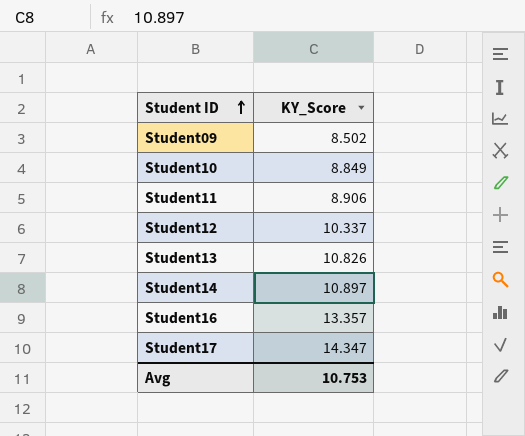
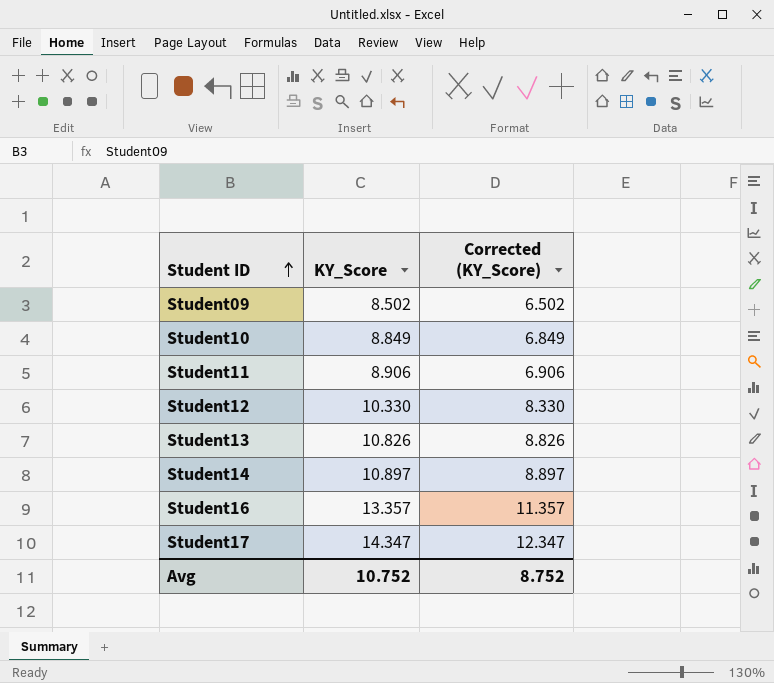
column Corrected (KY_Score) | formula: none -> [KY_Score] - 2
Student12 | KY_Score: 10.337 -> 10.330
Avg | KY_Score: 10.753 -> 10.752

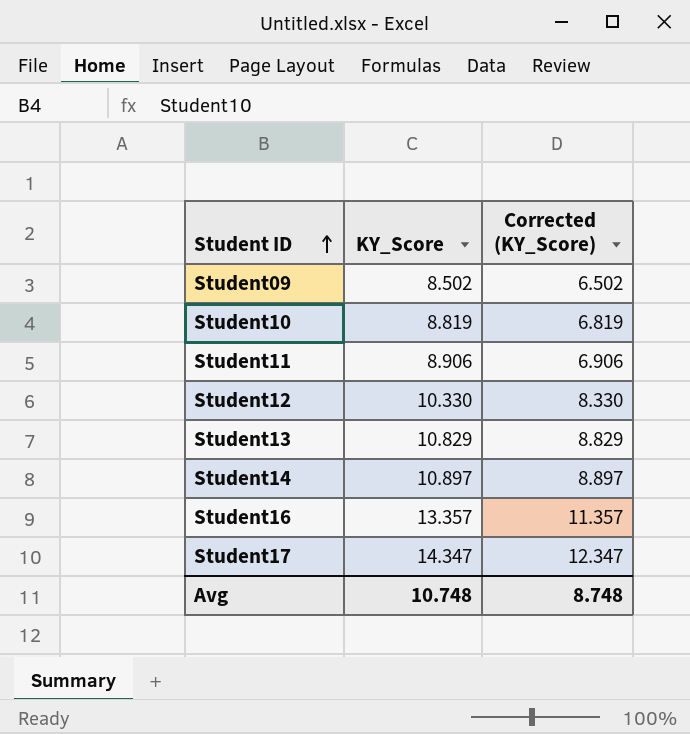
Student10 | KY_Score: 8.849 -> 8.819
Student10 | Corrected (KY_Score): 6.849 -> 6.819
Student13 | KY_Score: 10.826 -> 10.829
Student13 | Corrected (KY_Score): 8.826 -> 8.829
Avg | KY_Score: 10.752 -> 10.748
Avg | Corrected (KY_Score): 8.752 -> 8.748

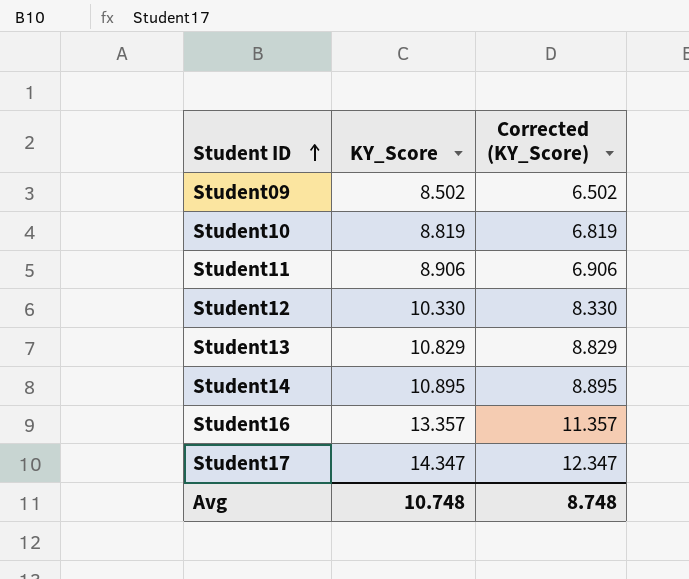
Student14 | KY_Score: 10.897 -> 10.895
Student14 | Corrected (KY_Score): 8.897 -> 8.895

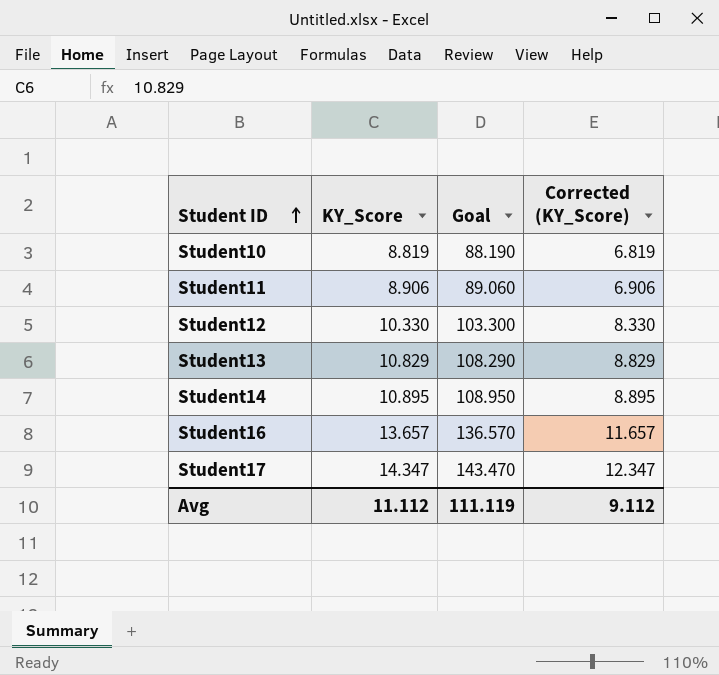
column Goal | formula: none -> [KY_Score] * 10
row Student09: 8.502 | 6.502 -> none
Student16 | KY_Score: 13.357 -> 13.657
Student16 | Corrected (KY_Score): 11.357 -> 11.657
Avg | KY_Score: 10.748 -> 11.112
Avg | Corrected (KY_Score): 8.748 -> 9.112

